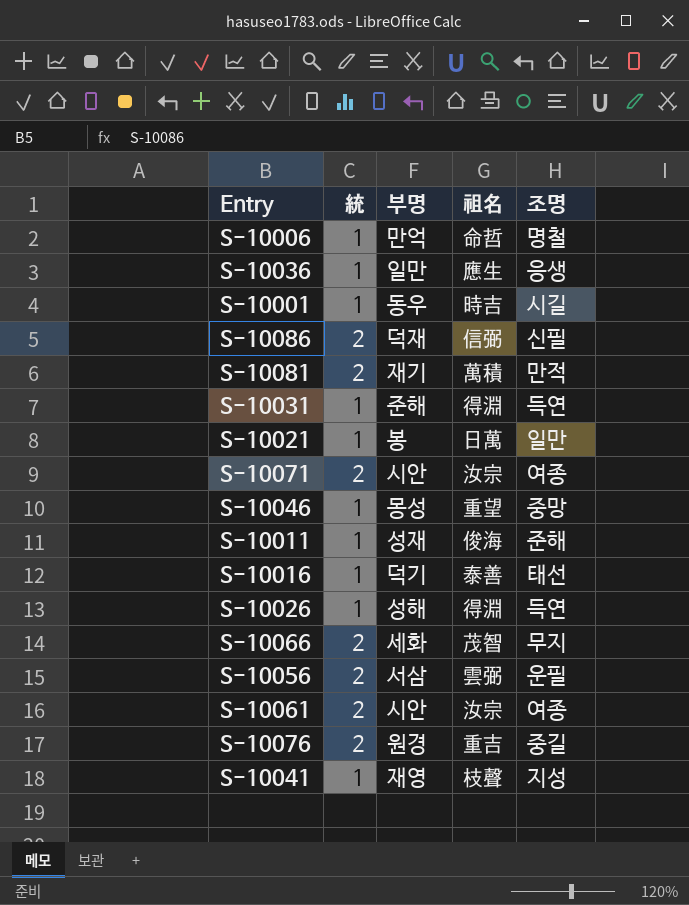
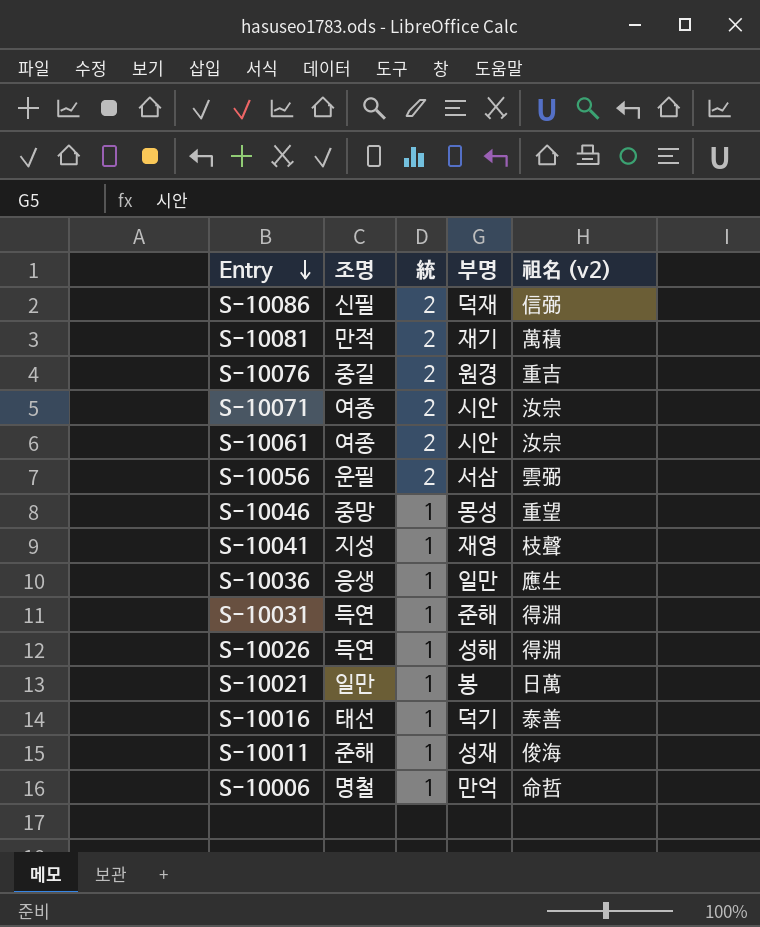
row order: none -> Entry descending
column 조명 | position: 5 -> 2
column name: 祖名 -> 祖名 (v2)
row S-10001: 1 | 동우 | 時吉 | 시길 -> none
row S-10066: 2 | 세화 | 茂智 | 무지 -> none

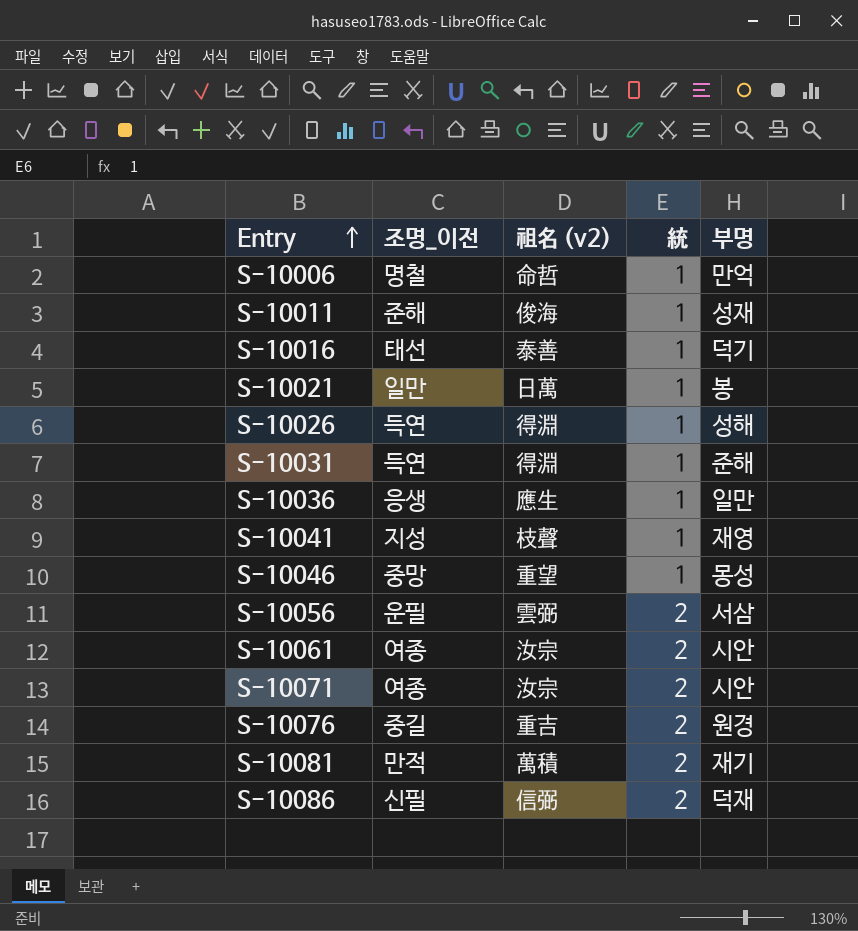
row order: Entry descending -> Entry ascending
column name: 조명 -> 조명_이전
column 祖名 (v2) | position: 5 -> 3

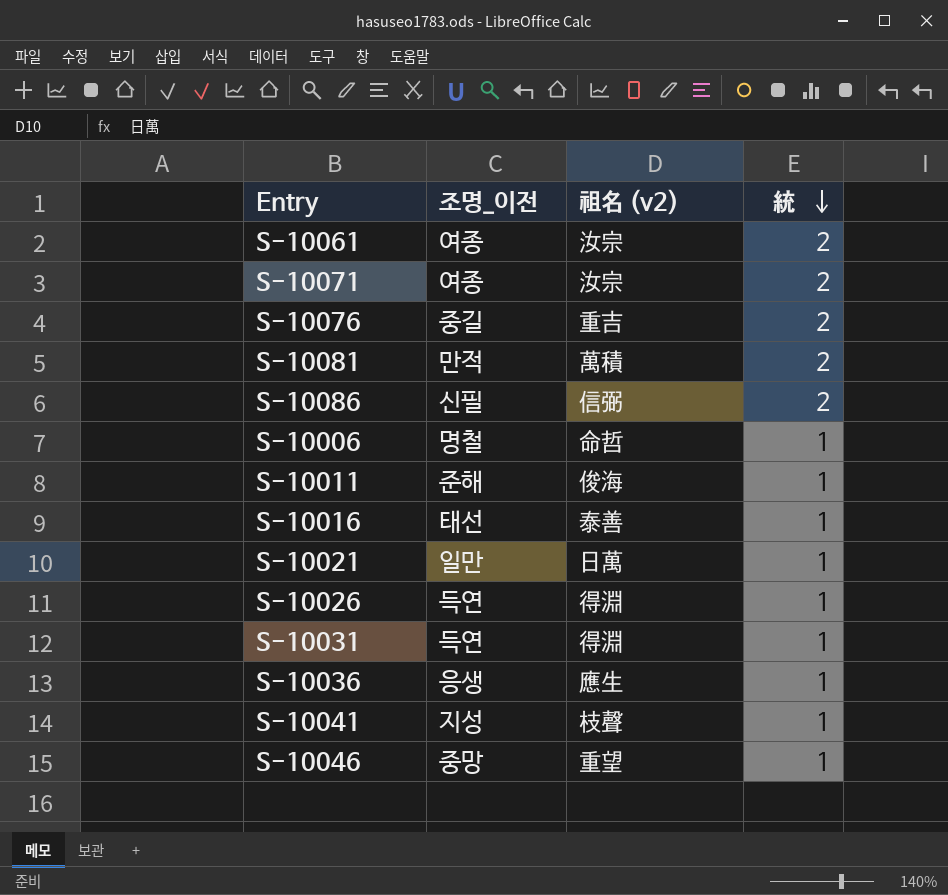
row order: Entry ascending -> 統 descending
column 부명 | position: 5 -> none
row S-10056: 운필 | 雲弼 | 2 | 서삼 -> none

